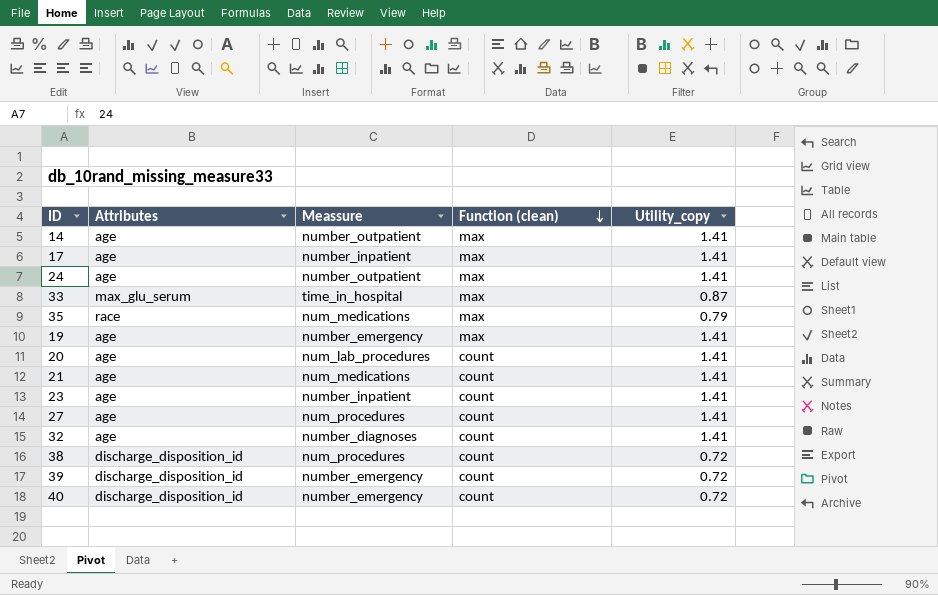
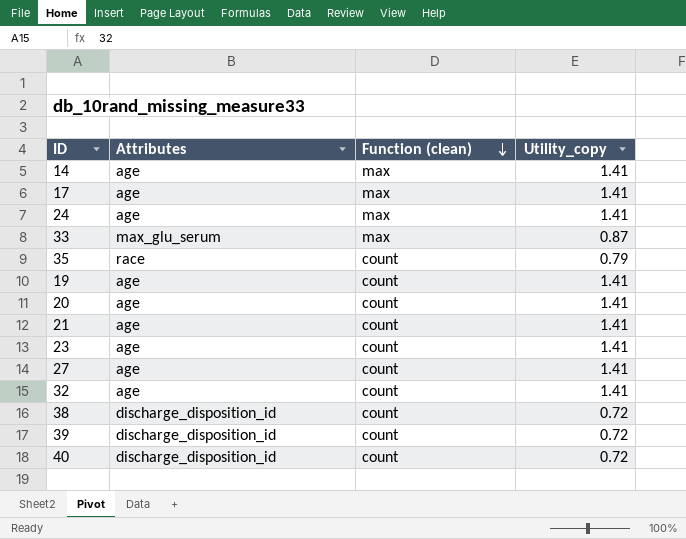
column Meassure | position: 3 -> none
35 | Function (clean): max -> count
19 | Function (clean): max -> count

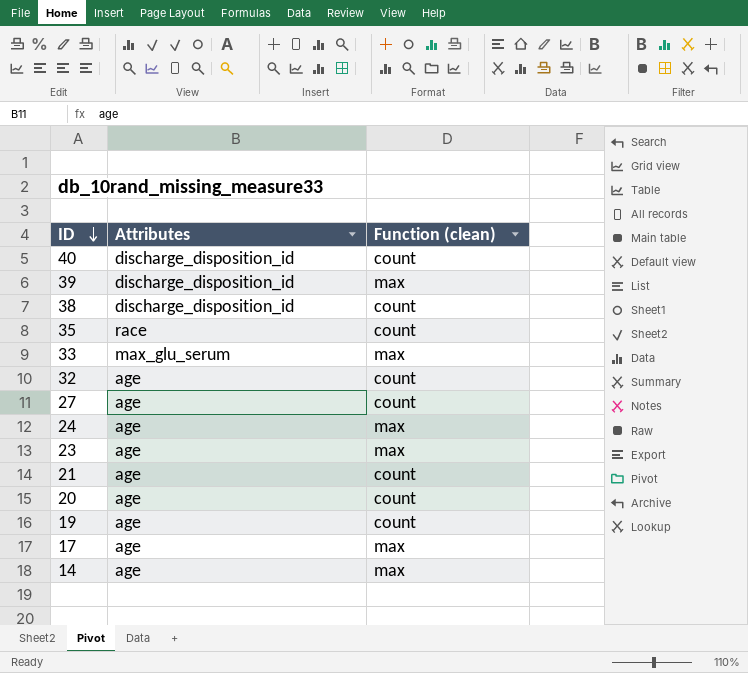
row order: Function (clean) descending -> ID descending
column Utility_copy | position: 4 -> none
39 | Function (clean): count -> max
23 | Function (clean): count -> max

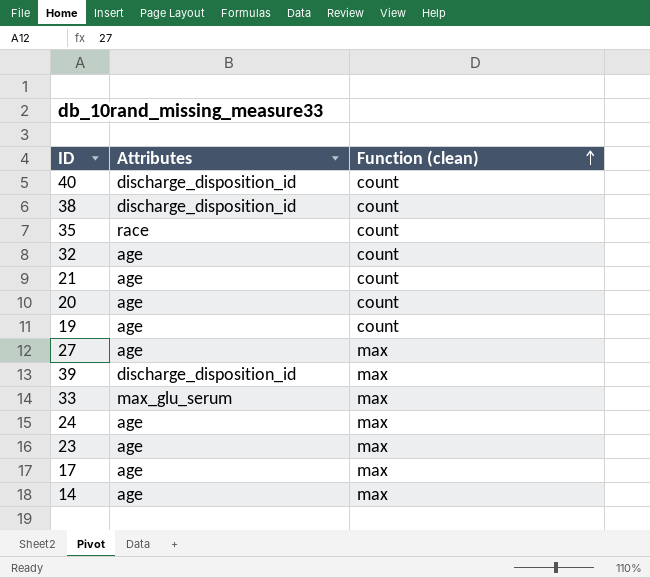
row order: ID descending -> Function (clean) ascending
27 | Function (clean): count -> max

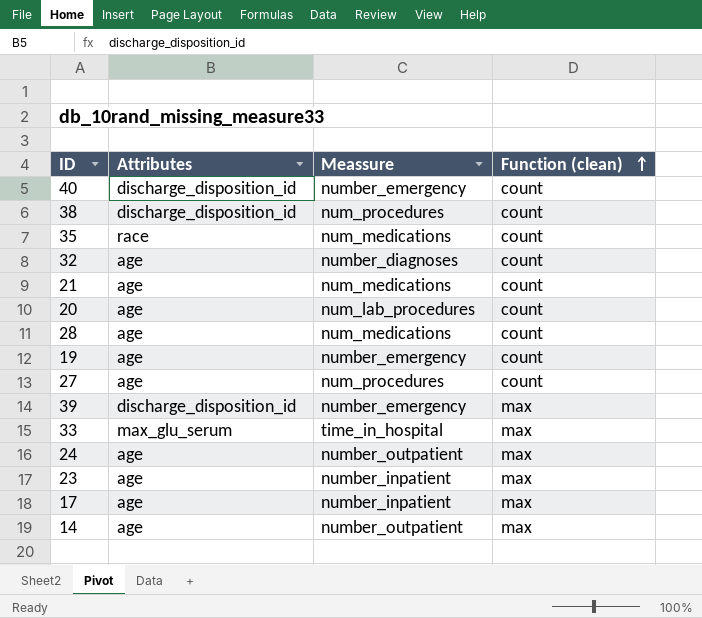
column Meassure | position: none -> 3
row 28: none -> age | num_medications | count
27 | Function (clean): max -> count

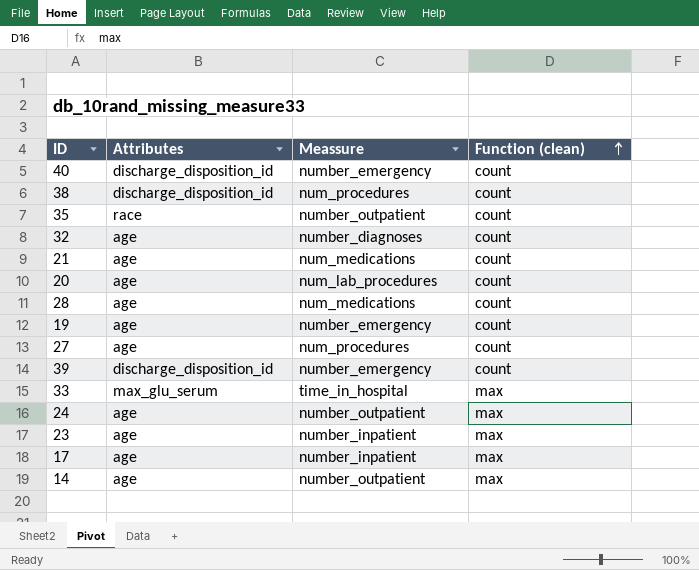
35 | Meassure: num_medications -> number_outpatient
39 | Function (clean): max -> count

